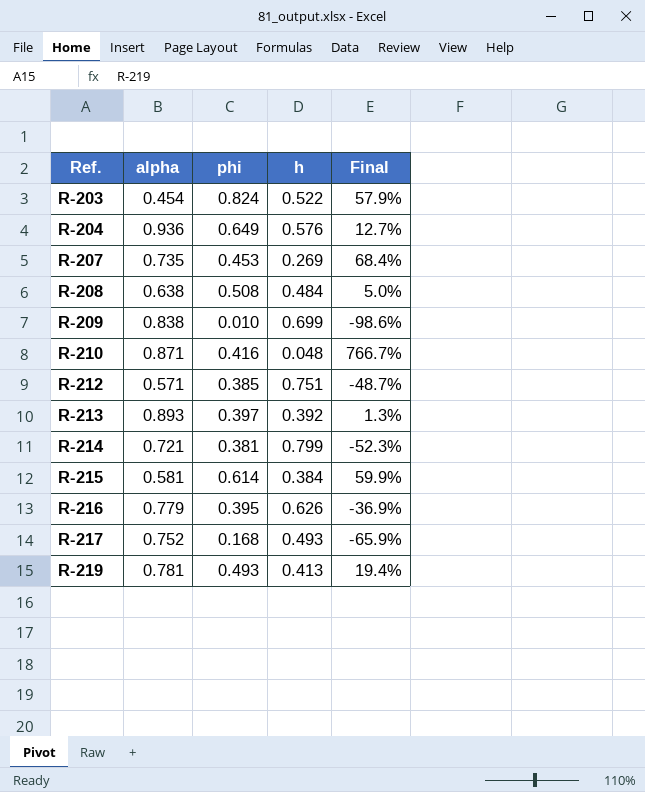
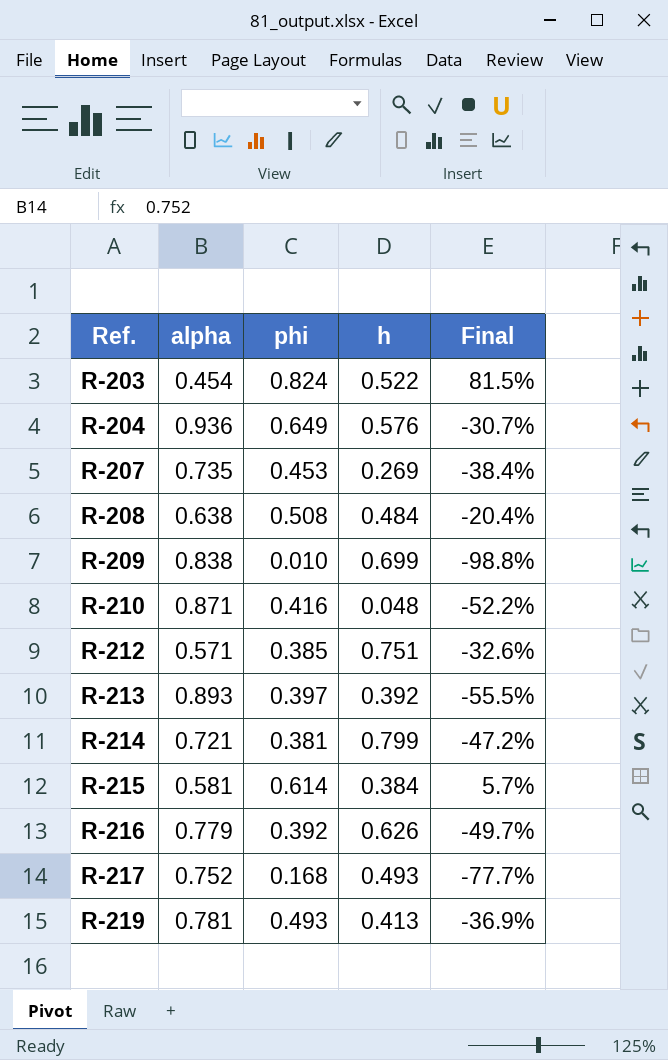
column Final | formula: ([phi] - [h]) / [h] -> ([phi] - [alpha]) / [alpha]
R-216 | phi: 0.395 -> 0.392

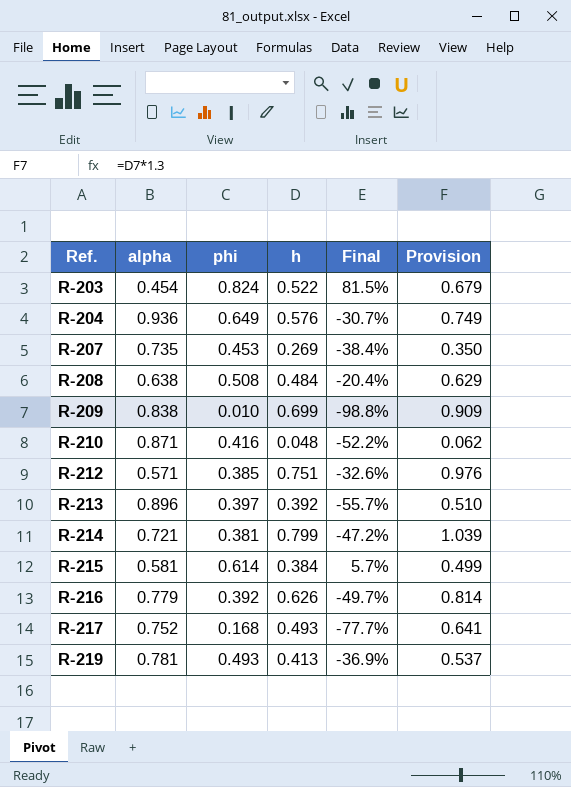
column Provision | formula: none -> [h] * 1.3
R-213 | alpha: 0.893 -> 0.896
R-213 | Final: -55.5% -> -55.7%

